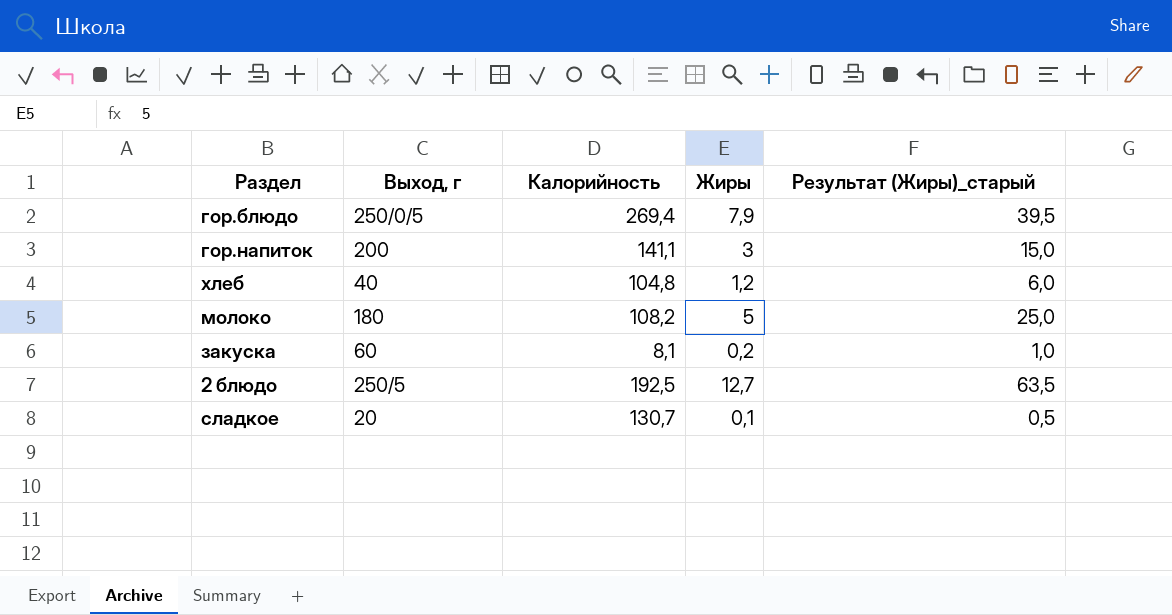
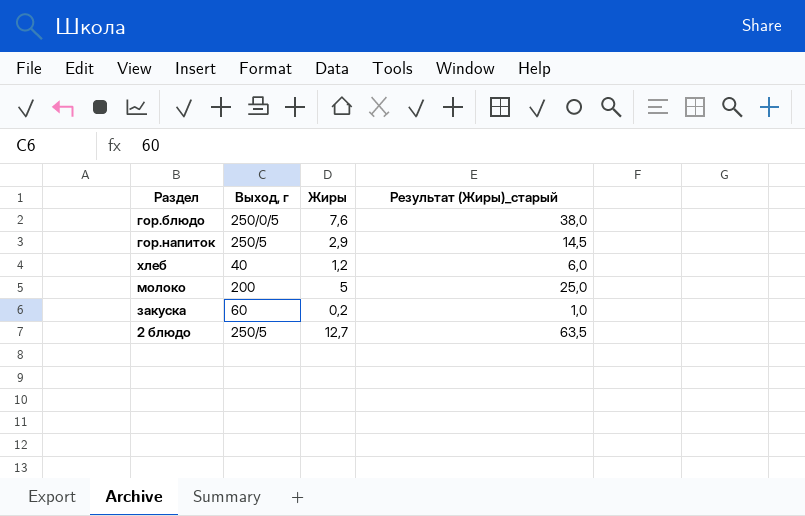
column Калорийность | position: 3 -> none
row сладкое: 20 | 130,7 | 0,1 | 0,5 -> none
гор.блюдо | Жиры: 7,9 -> 7,6
гор.блюдо | Результат (Жиры)_старый: 39,5 -> 38,0
гор.напиток | Выход, г: 200 -> 250/5
гор.напиток | Жиры: 3 -> 2,9
гор.напиток | Результат (Жиры)_старый: 15,0 -> 14,5
молоко | Выход, г: 180 -> 200

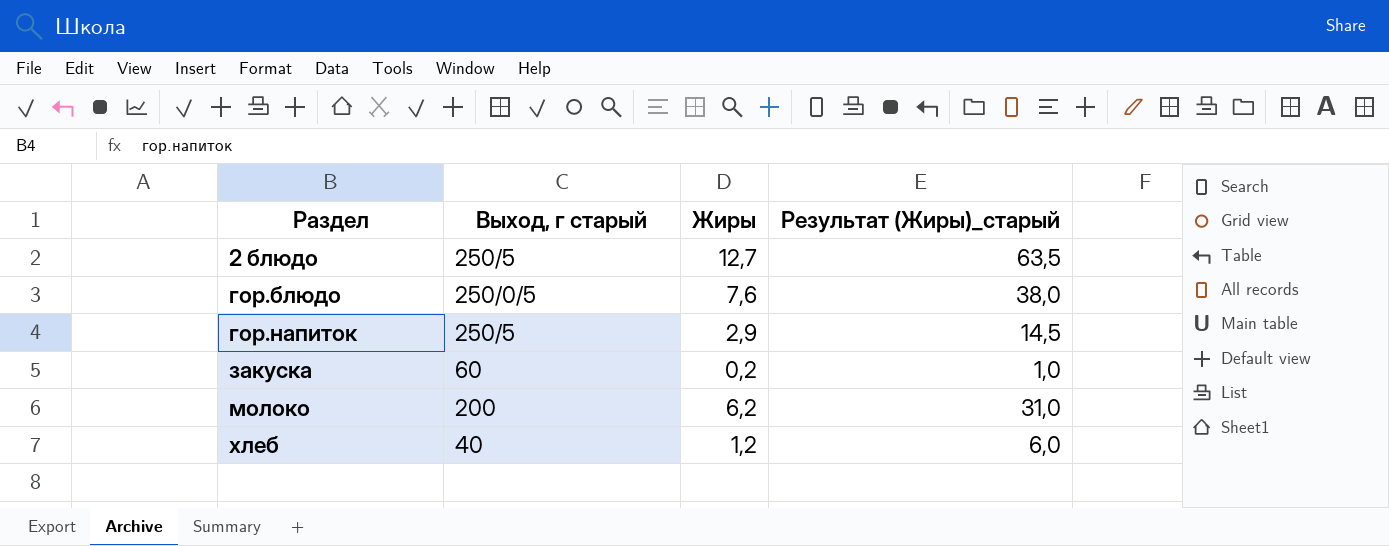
row order: none -> Раздел ascending
column name: Выход, г -> Выход, г старый
молоко | Жиры: 5 -> 6,2
молоко | Результат (Жиры)_старый: 25,0 -> 31,0

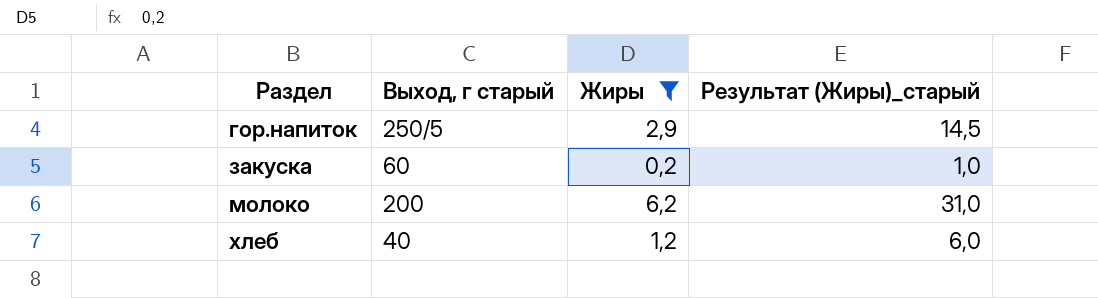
filter: none -> Жиры <= 6,2

